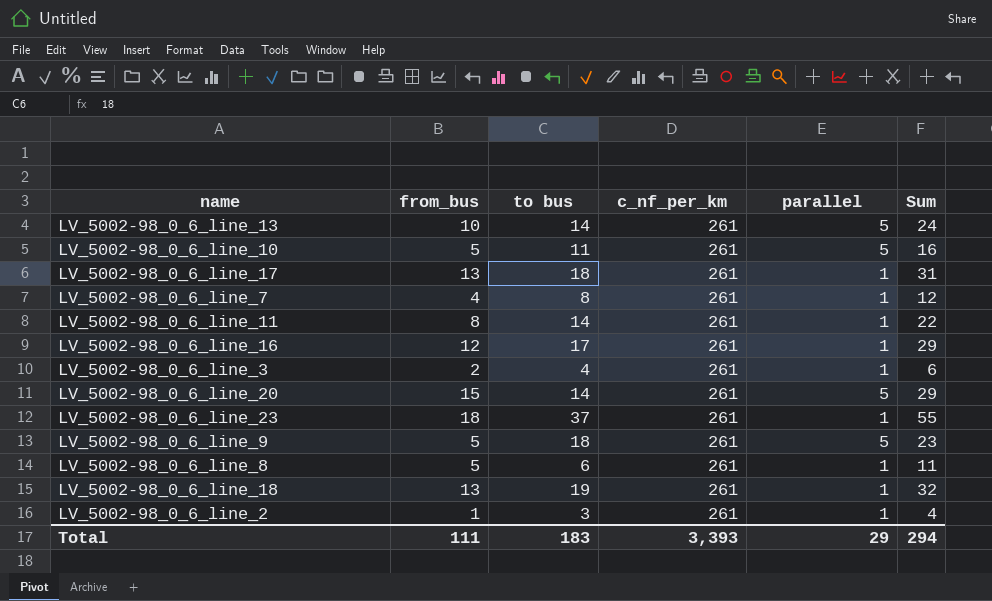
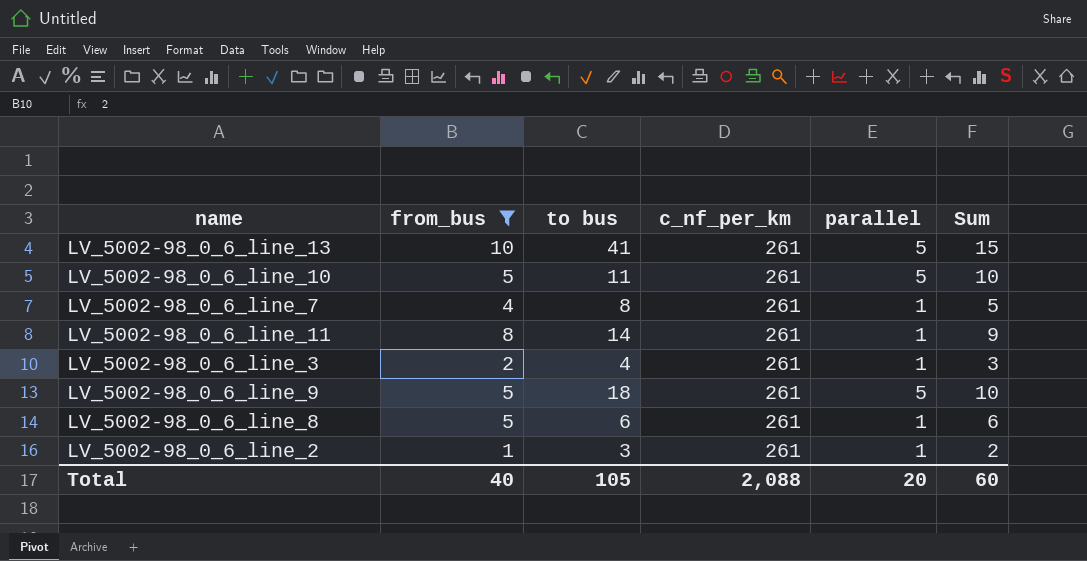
filter: none -> from_bus <= 10
column Sum | formula: [from_bus] + [to bus] -> [from_bus] + [parallel]
LV_5002-98_0_6_line_13 | to bus: 14 -> 41
Total | from_bus: 111 -> 40
Total | to bus: 183 -> 105
Total | c_nf_per_km: 3,393 -> 2,088
Total | parallel: 29 -> 20
Total | Sum: 294 -> 60

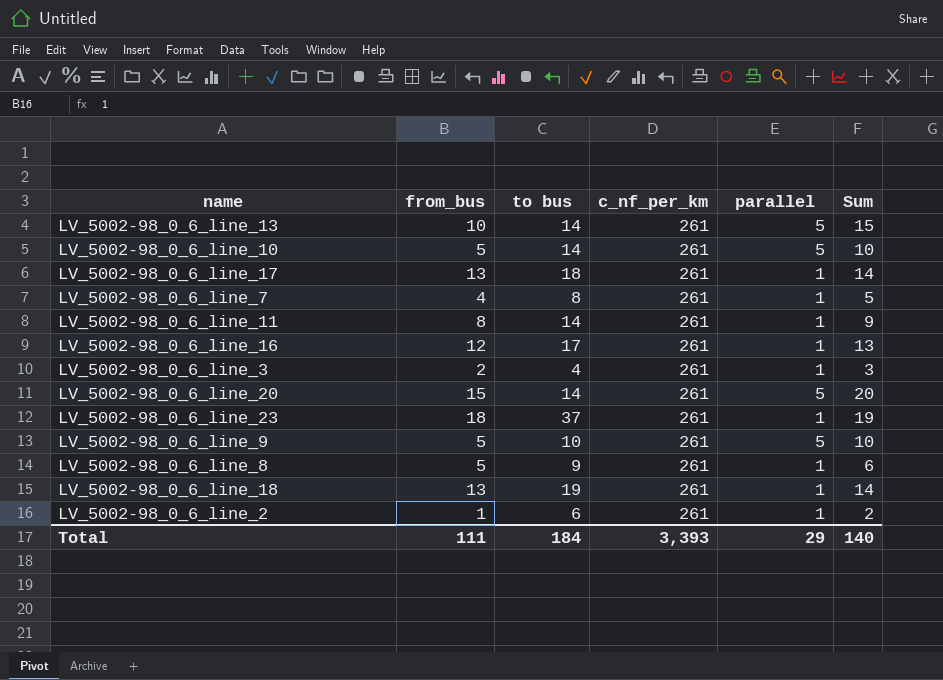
filter: from_bus <= 10 -> none
LV_5002-98_0_6_line_13 | to bus: 41 -> 14
LV_5002-98_0_6_line_10 | to bus: 11 -> 14
LV_5002-98_0_6_line_9 | to bus: 18 -> 10
LV_5002-98_0_6_line_8 | to bus: 6 -> 9
LV_5002-98_0_6_line_2 | to bus: 3 -> 6
Total | from_bus: 40 -> 111
Total | to bus: 105 -> 184
Total | c_nf_per_km: 2,088 -> 3,393
Total | parallel: 20 -> 29
Total | Sum: 60 -> 140

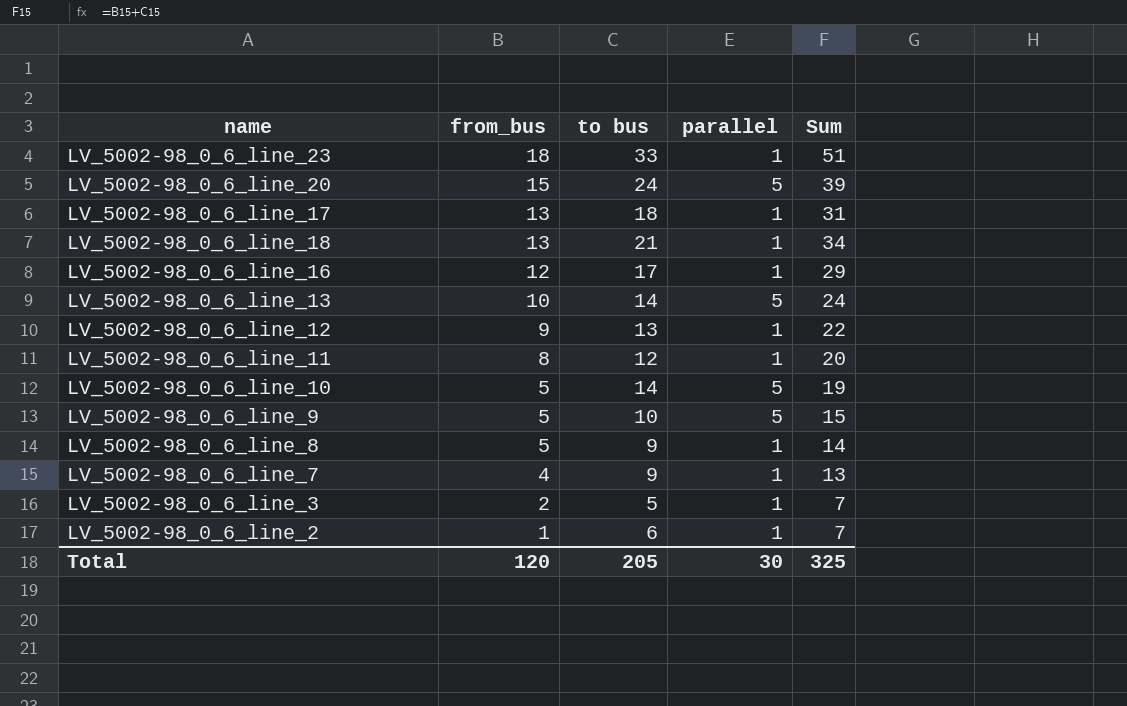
row order: none -> from_bus descending
column c_nf_per_km | position: 4 -> none
column Sum | formula: [from_bus] + [parallel] -> [from_bus] + [to bus]
LV_5002-98_0_6_line_23 | to bus: 37 -> 33
LV_5002-98_0_6_line_20 | to bus: 14 -> 24
LV_5002-98_0_6_line_18 | to bus: 19 -> 21
row LV_5002-98_0_6_line_12: none -> 9 | 13 | 1 | 22
LV_5002-98_0_6_line_11 | to bus: 14 -> 12
LV_5002-98_0_6_line_7 | to bus: 8 -> 9
LV_5002-98_0_6_line_3 | to bus: 4 -> 5
Total | from_bus: 111 -> 120
Total | to bus: 184 -> 205
Total | parallel: 29 -> 30
Total | Sum: 140 -> 325

